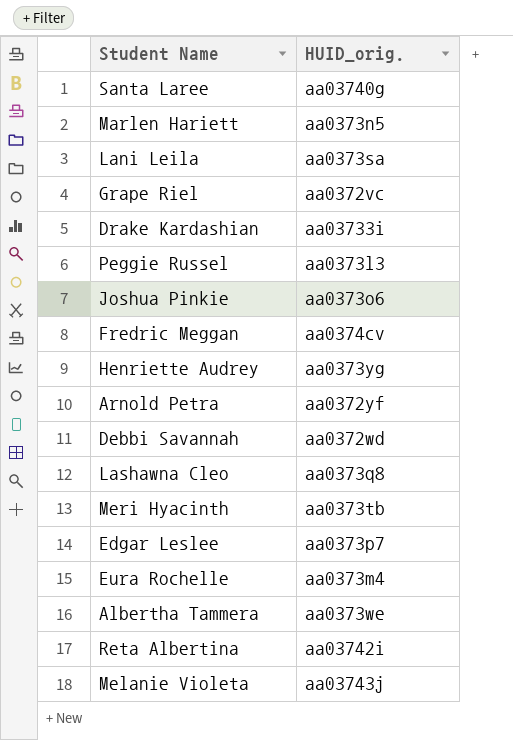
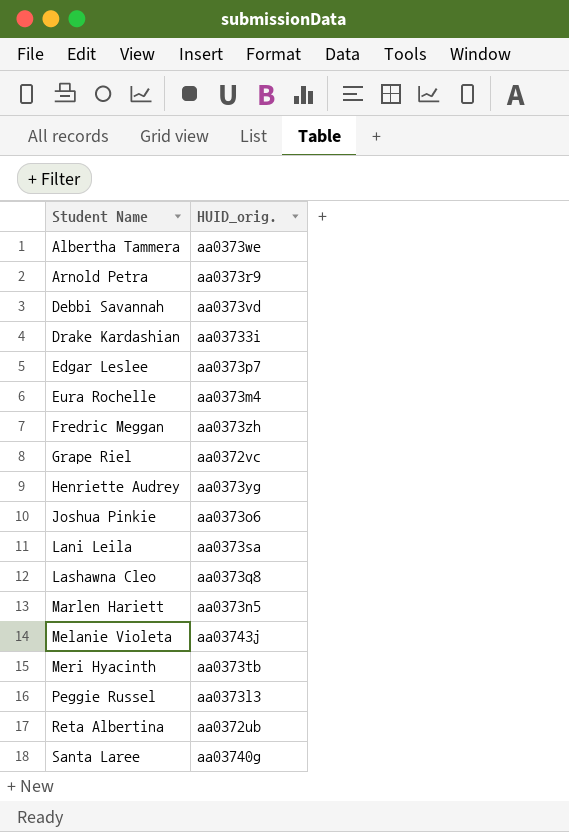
row order: none -> Student Name ascending
Arnold Petra | HUID_orig.: aa0372yf -> aa0373r9
Debbi Savannah | HUID_orig.: aa0372wd -> aa0373vd
Fredric Meggan | HUID_orig.: aa0374cv -> aa0373zh
Reta Albertina | HUID_orig.: aa03742i -> aa0372ub

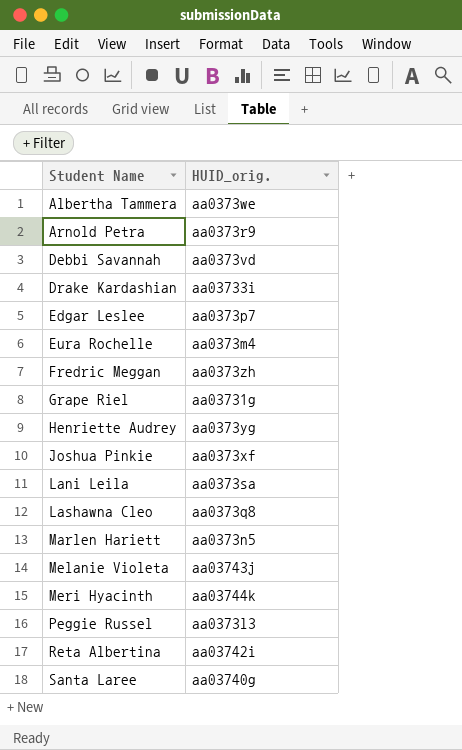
Grape Riel | HUID_orig.: aa0372vc -> aa03731g
Joshua Pinkie | HUID_orig.: aa0373o6 -> aa0373xf
Meri Hyacinth | HUID_orig.: aa0373tb -> aa03744k
Reta Albertina | HUID_orig.: aa0372ub -> aa03742i

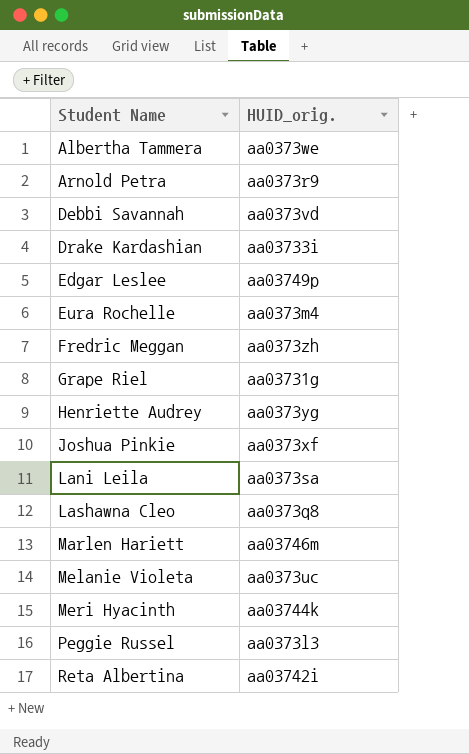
row Santa Laree: aa03740g -> none
Edgar Leslee | HUID_orig.: aa0373p7 -> aa03749p
Marlen Hariett | HUID_orig.: aa0373n5 -> aa03746m
Melanie Violeta | HUID_orig.: aa03743j -> aa0373uc

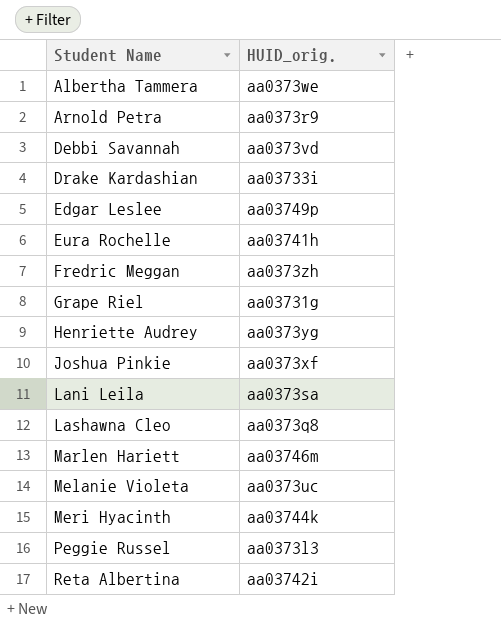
Eura Rochelle | HUID_orig.: aa0373m4 -> aa03741h

